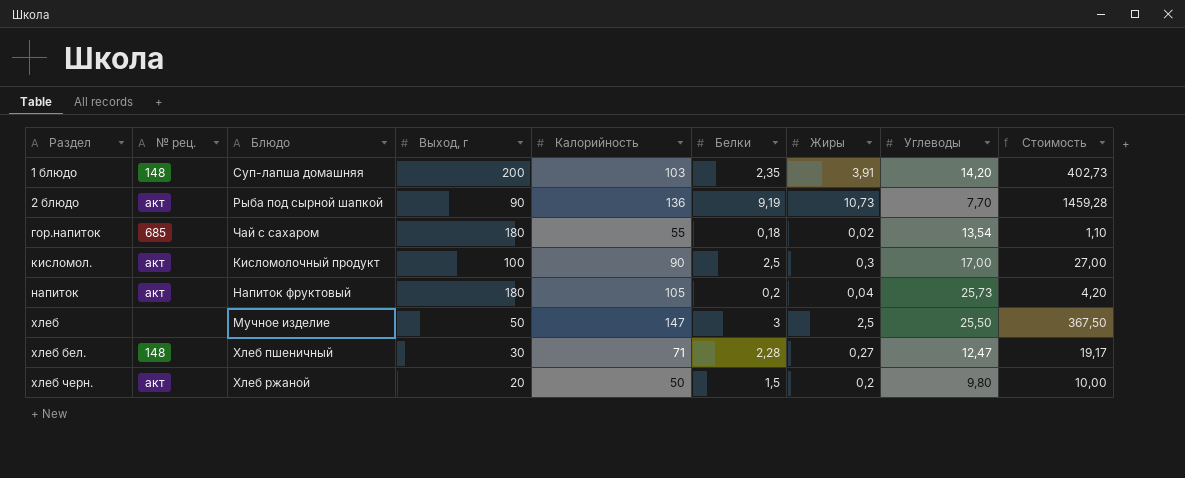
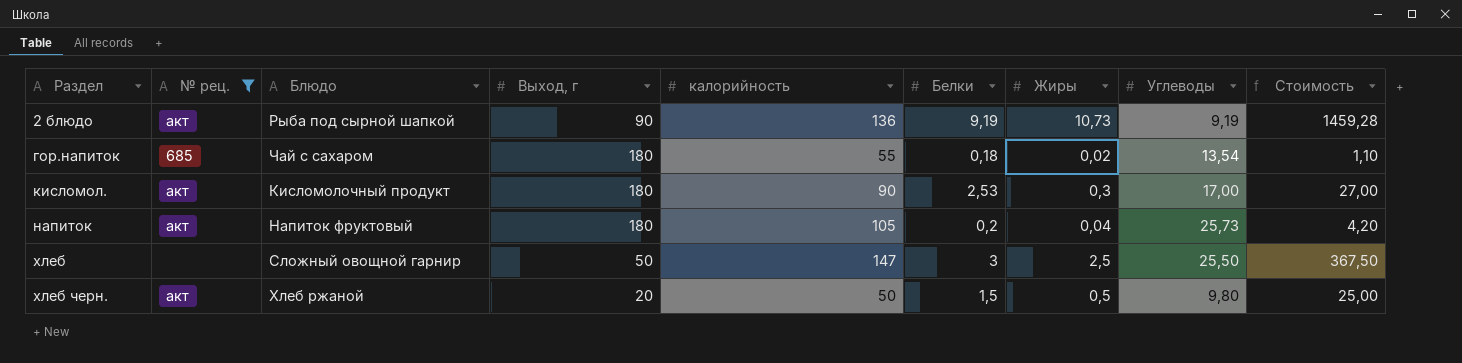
filter: none -> № рец. != 148
column name: Калорийность -> калорийность
2 блюдо | Углеводы: 7,70 -> 9,19
кисломол. | Выход, г: 100 -> 180
кисломол. | Белки: 2,5 -> 2,53
хлеб | Блюдо: Мучное изделие -> Сложный овощной гарнир
хлеб черн. | Жиры: 0,2 -> 0,5
хлеб черн. | Стоимость: 10,00 -> 25,00

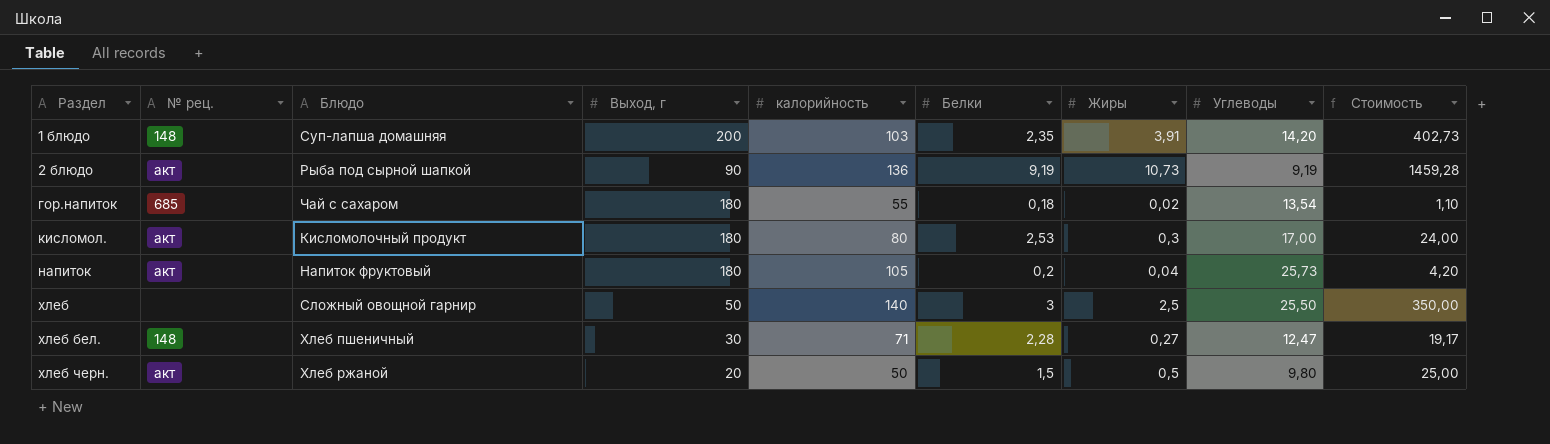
filter: № рец. != 148 -> none
кисломол. | калорийность: 90 -> 80
кисломол. | Стоимость: 27,00 -> 24,00
хлеб | калорийность: 147 -> 140
хлеб | Стоимость: 367,50 -> 350,00

